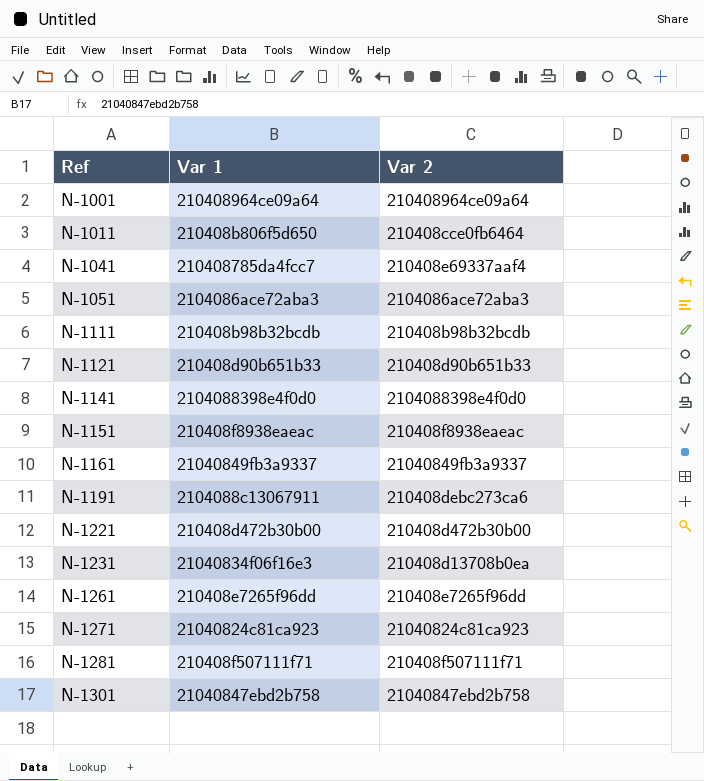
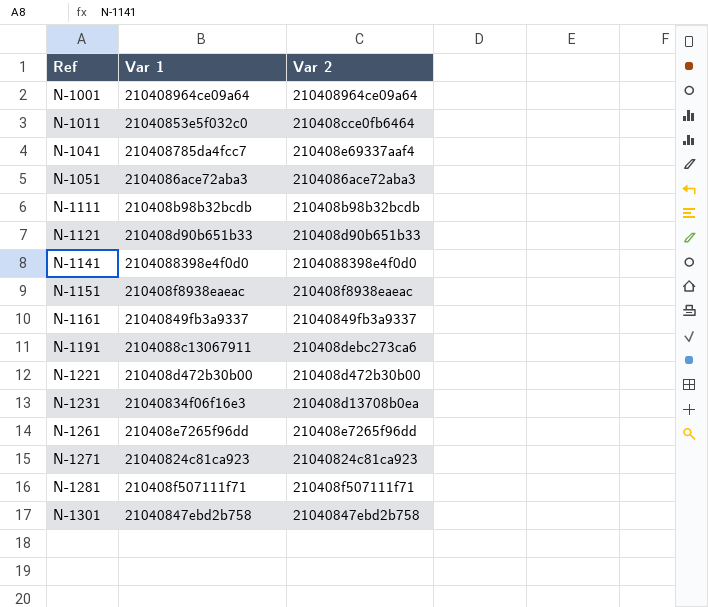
N-1011 | Var 1: 210408b806f5d650 -> 21040853e5f032c0

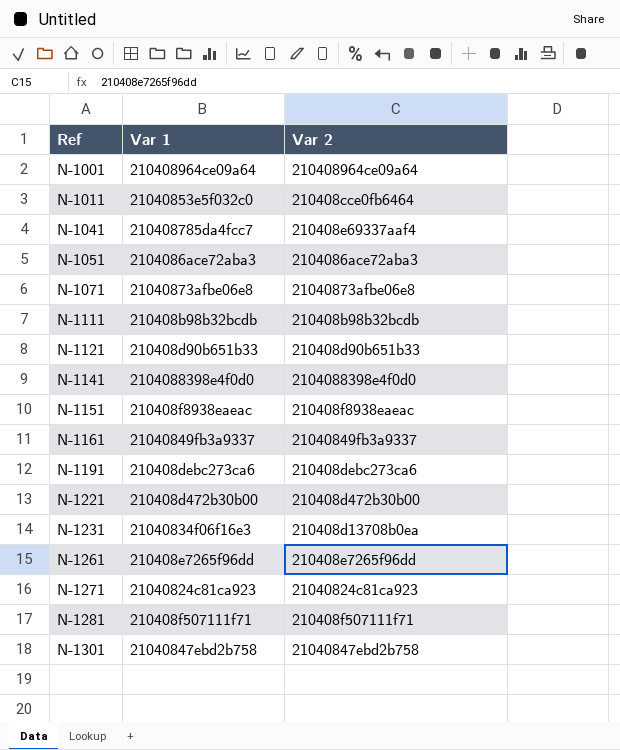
row N-1071: none -> 21040873afbe06e8 | 21040873afbe06e8
N-1191 | Var 1: 2104088c13067911 -> 210408debc273ca6

